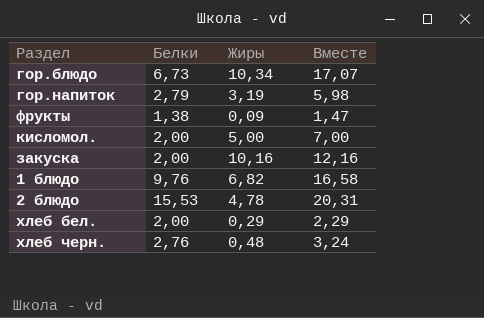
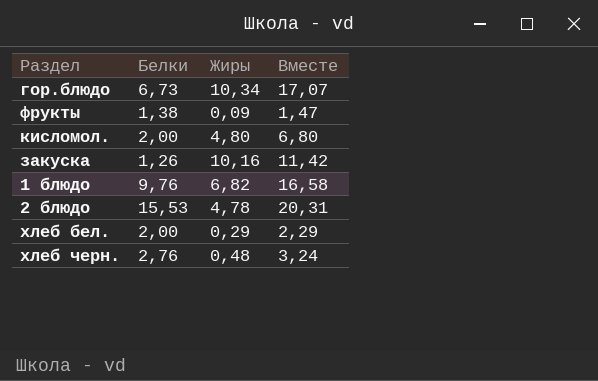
row гор.напиток: 2,79 | 3,19 | 5,98 -> none
кисломол. | Жиры: 5,00 -> 4,80
кисломол. | Вместе: 7,00 -> 6,80
закуска | Белки: 2,00 -> 1,26
закуска | Вместе: 12,16 -> 11,42

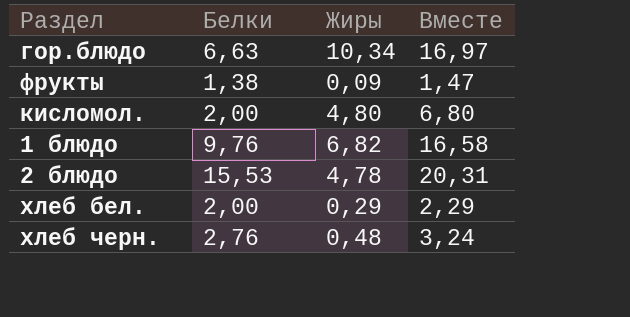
row закуска: 1,26 | 10,16 | 11,42 -> none
гор.блюдо | Белки: 6,73 -> 6,63
гор.блюдо | Вместе: 17,07 -> 16,97

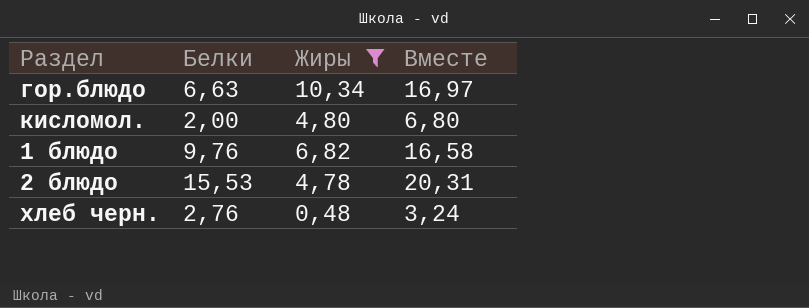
filter: none -> Жиры >= 0,48

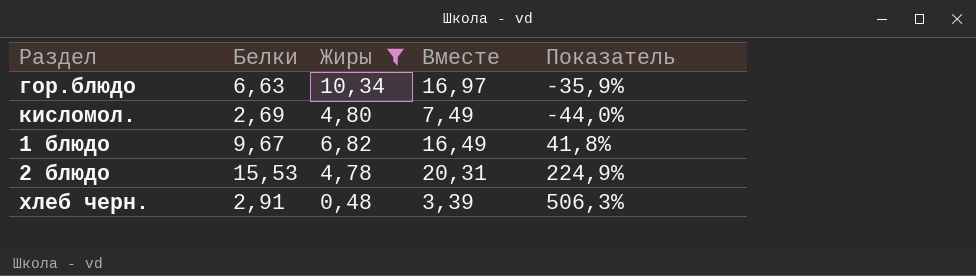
column Показатель | formula: none -> ([Белки] - [Жиры]) / [Жиры]
кисломол. | Белки: 2,00 -> 2,69
кисломол. | Вместе: 6,80 -> 7,49
1 блюдо | Белки: 9,76 -> 9,67
1 блюдо | Вместе: 16,58 -> 16,49
хлеб черн. | Белки: 2,76 -> 2,91
хлеб черн. | Вместе: 3,24 -> 3,39

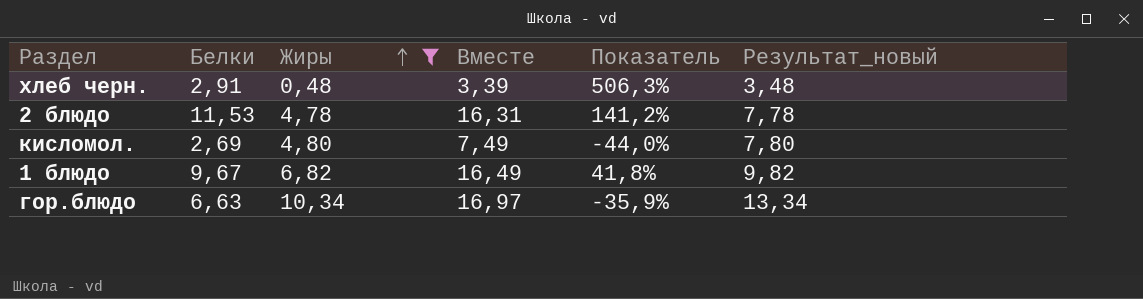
row order: none -> Жиры ascending
column Результат_новый | formula: none -> [Жиры] + 3
2 блюдо | Белки: 15,53 -> 11,53
2 блюдо | Вместе: 20,31 -> 16,31
2 блюдо | Показатель: 224,9% -> 141,2%

